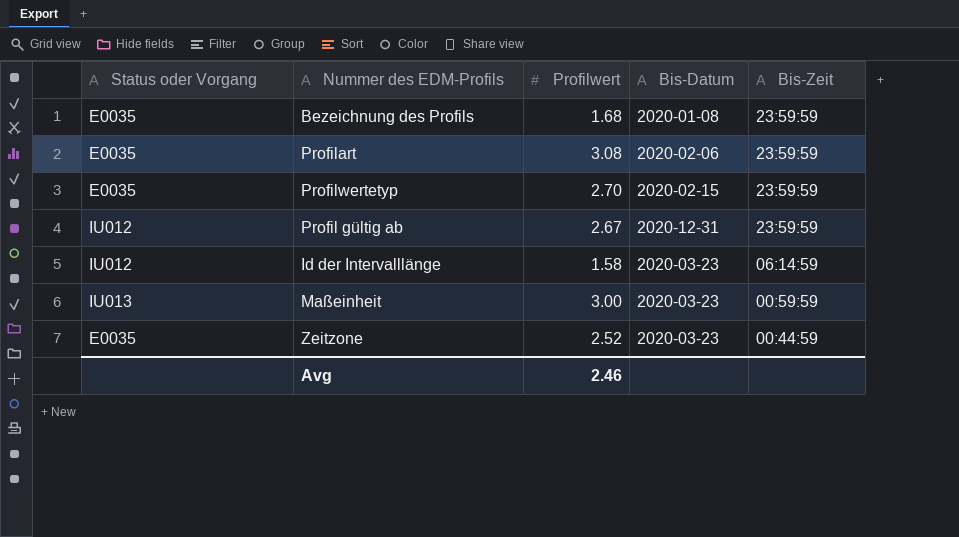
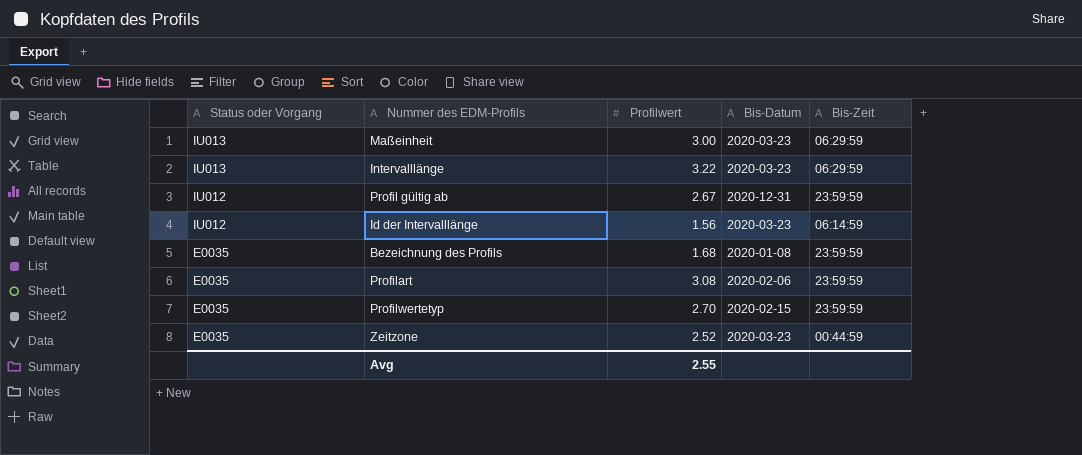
row order: Bis-Zeit descending -> Status oder Vorgang descending
Maßeinheit | Bis-Zeit: 00:59:59 -> 06:29:59
row Intervalllänge: none -> IU013 | 3.22 | 2020-03-23 | 06:29:59
Id der Intervalllänge | Profilwert: 1.58 -> 1.56
Avg | Profilwert: 2.46 -> 2.55

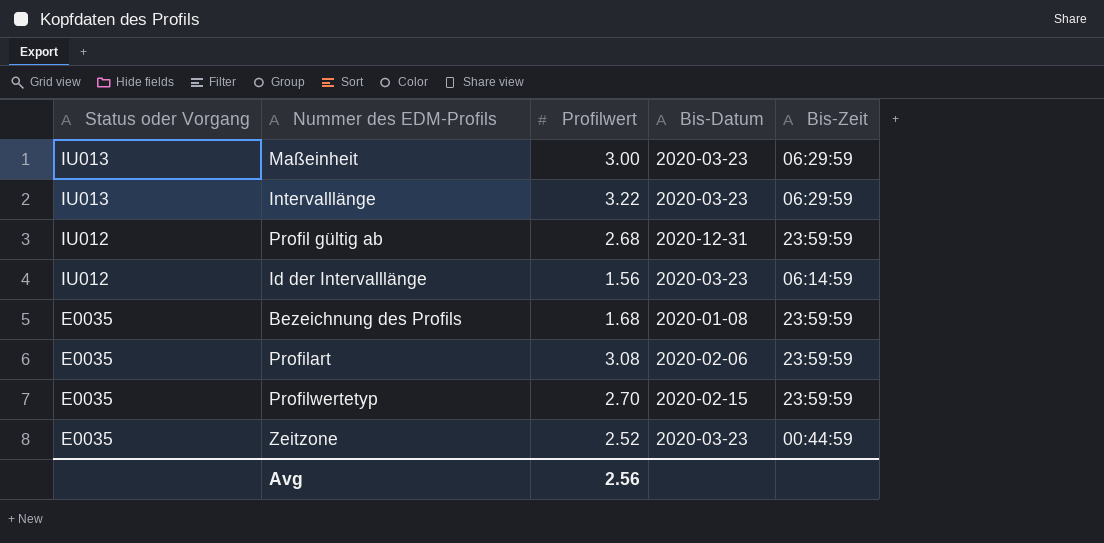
Profil gültig ab | Profilwert: 2.67 -> 2.68
Avg | Profilwert: 2.55 -> 2.56

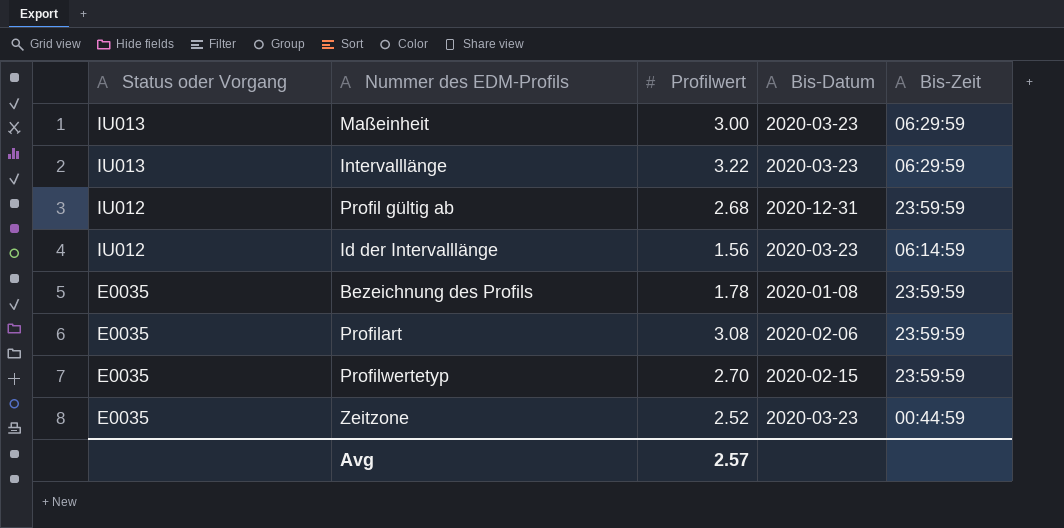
Bezeichnung des Profils | Profilwert: 1.68 -> 1.78
Avg | Profilwert: 2.56 -> 2.57

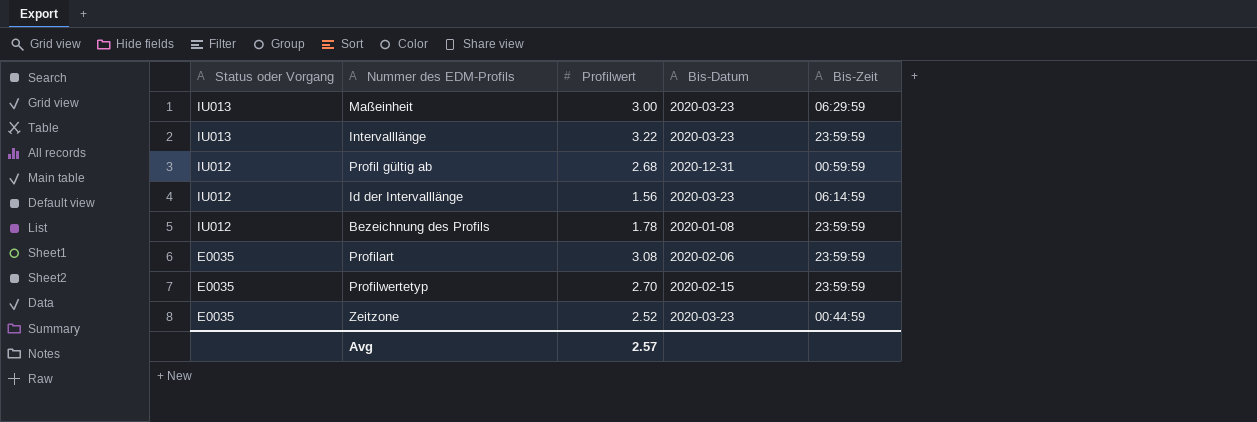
Intervalllänge | Bis-Zeit: 06:29:59 -> 23:59:59
Profil gültig ab | Bis-Zeit: 23:59:59 -> 00:59:59
Bezeichnung des Profils | Status oder Vorgang: E0035 -> IU012

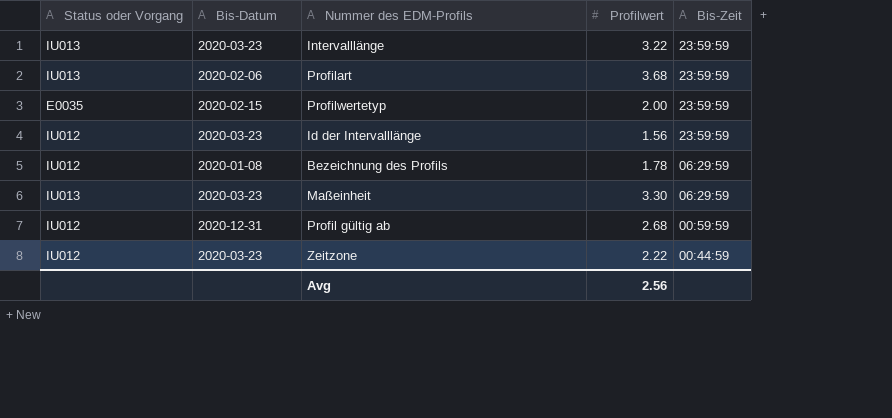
row order: Status oder Vorgang descending -> Bis-Zeit descending
column Bis-Datum | position: 4 -> 2
Profilart | Status oder Vorgang: E0035 -> IU013
Profilart | Profilwert: 3.08 -> 3.68
Profilwertetyp | Profilwert: 2.70 -> 2.00
Id der Intervalllänge | Bis-Zeit: 06:14:59 -> 23:59:59
Bezeichnung des Profils | Bis-Zeit: 23:59:59 -> 06:29:59
Maßeinheit | Profilwert: 3.00 -> 3.30
Zeitzone | Status oder Vorgang: E0035 -> IU012
Zeitzone | Profilwert: 2.52 -> 2.22
Avg | Profilwert: 2.57 -> 2.56

